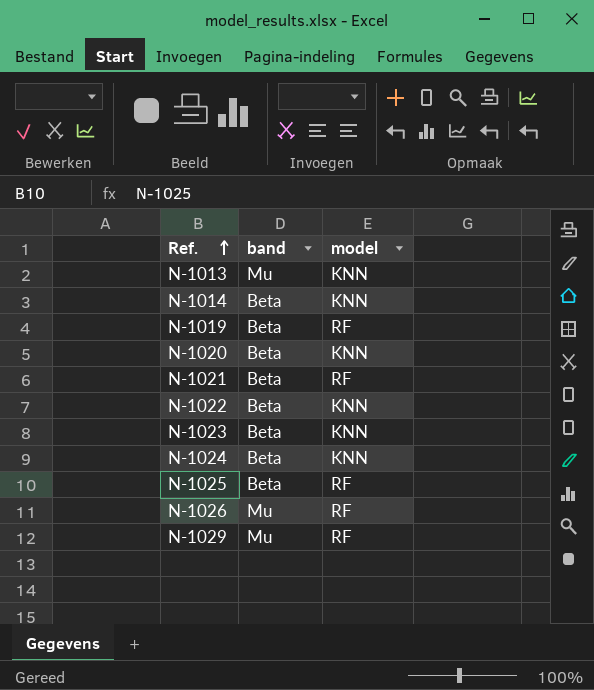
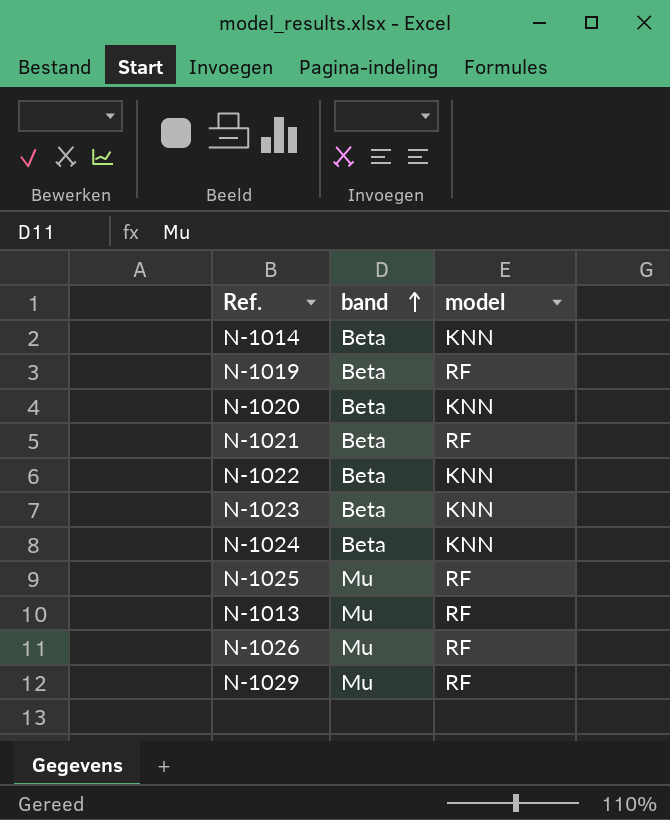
row order: Ref. ascending -> band ascending
N-1025 | band: Beta -> Mu
N-1013 | model: KNN -> RF

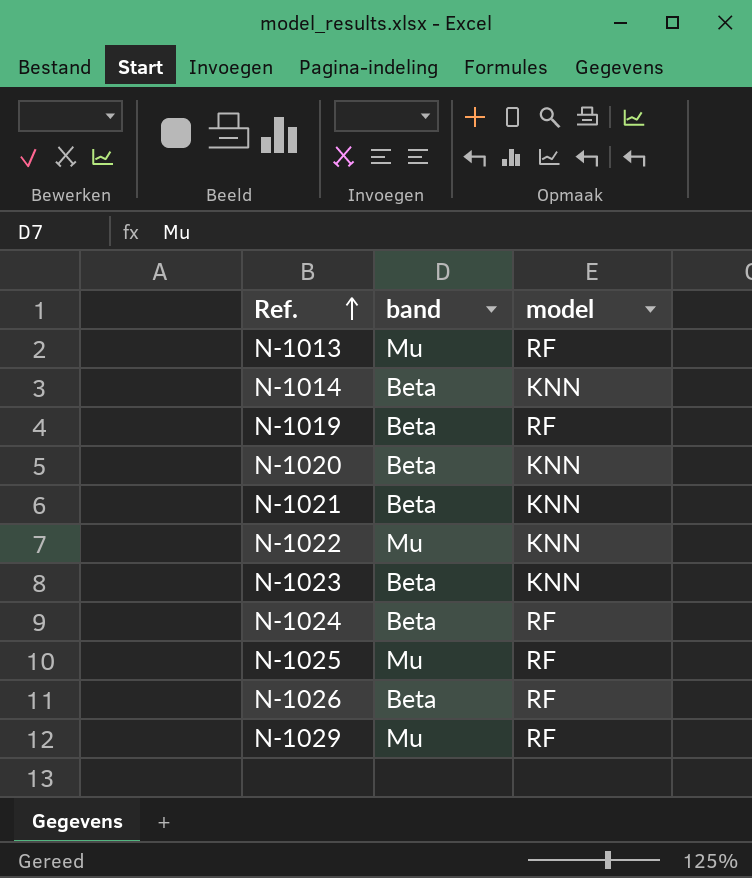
row order: band ascending -> Ref. ascending
N-1021 | model: RF -> KNN
N-1022 | band: Beta -> Mu
N-1024 | model: KNN -> RF
N-1026 | band: Mu -> Beta

